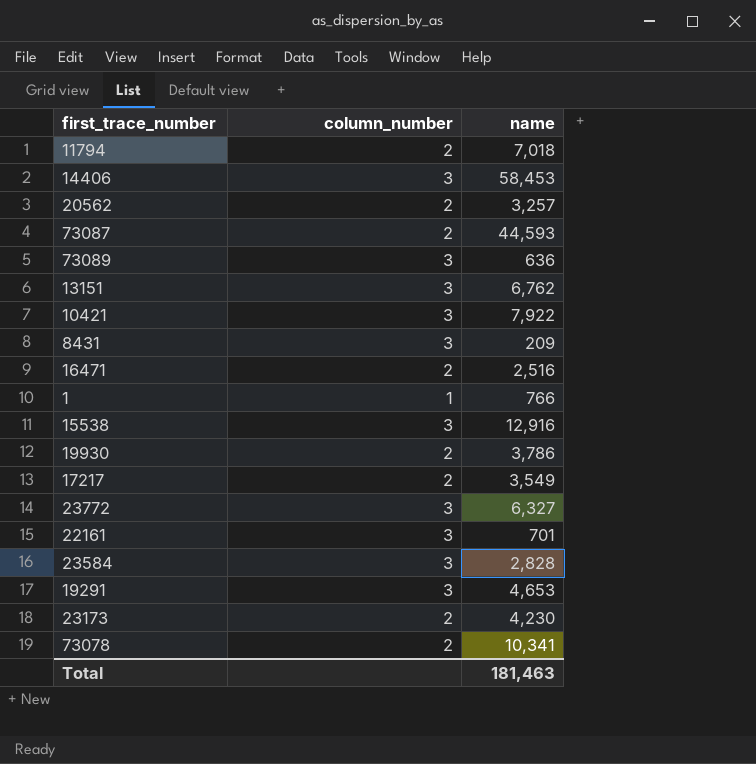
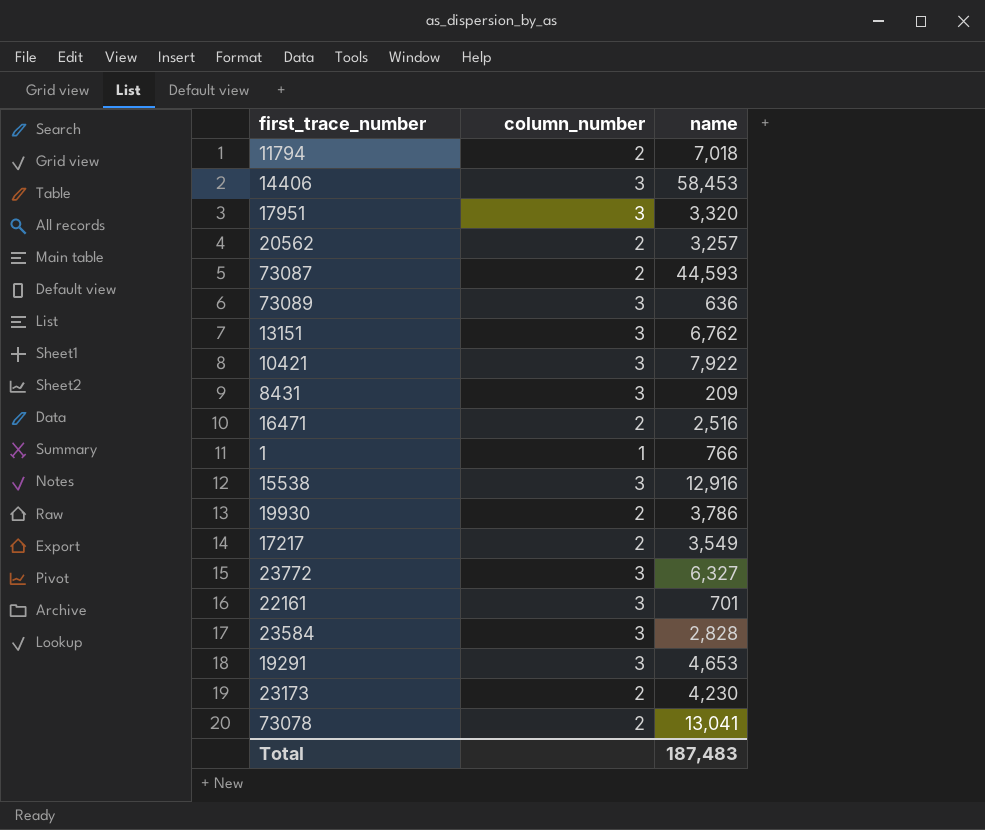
row 17951: none -> 3 | 3,320
73078 | name: 10,341 -> 13,041
Total | name: 181,463 -> 187,483

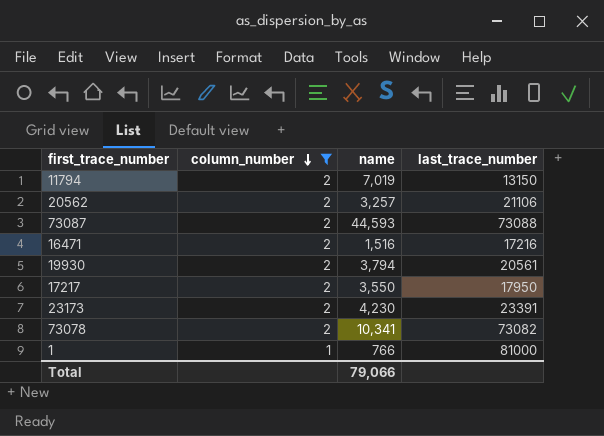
filter: none -> column_number != 3
row order: none -> column_number descending
column last_trace_number | position: none -> 4
11794 | name: 7,018 -> 7,019
16471 | name: 2,516 -> 1,516
19930 | name: 3,786 -> 3,794
17217 | name: 3,549 -> 3,550
73078 | name: 13,041 -> 10,341
Total | name: 187,483 -> 79,066

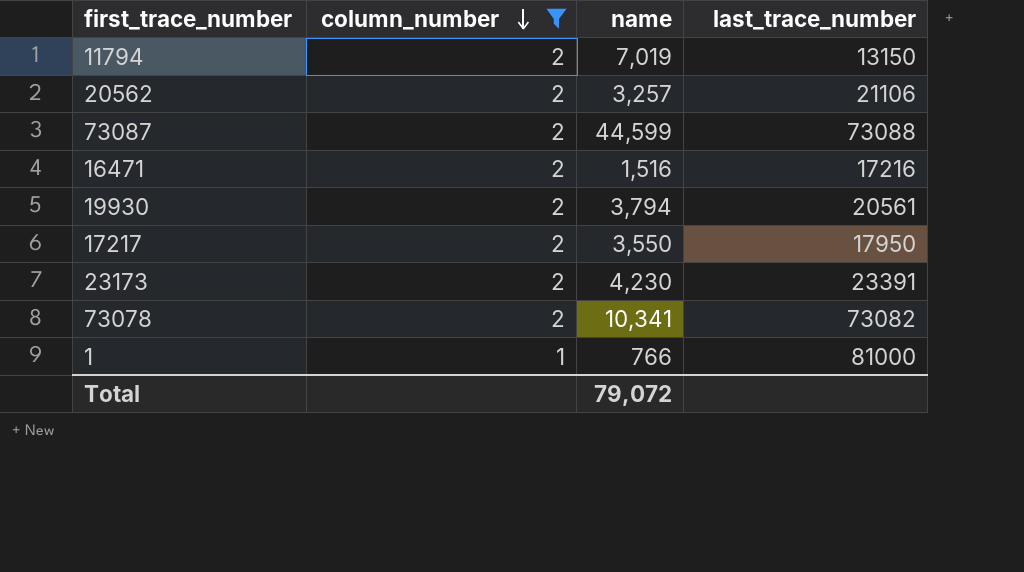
73087 | name: 44,593 -> 44,599
Total | name: 79,066 -> 79,072

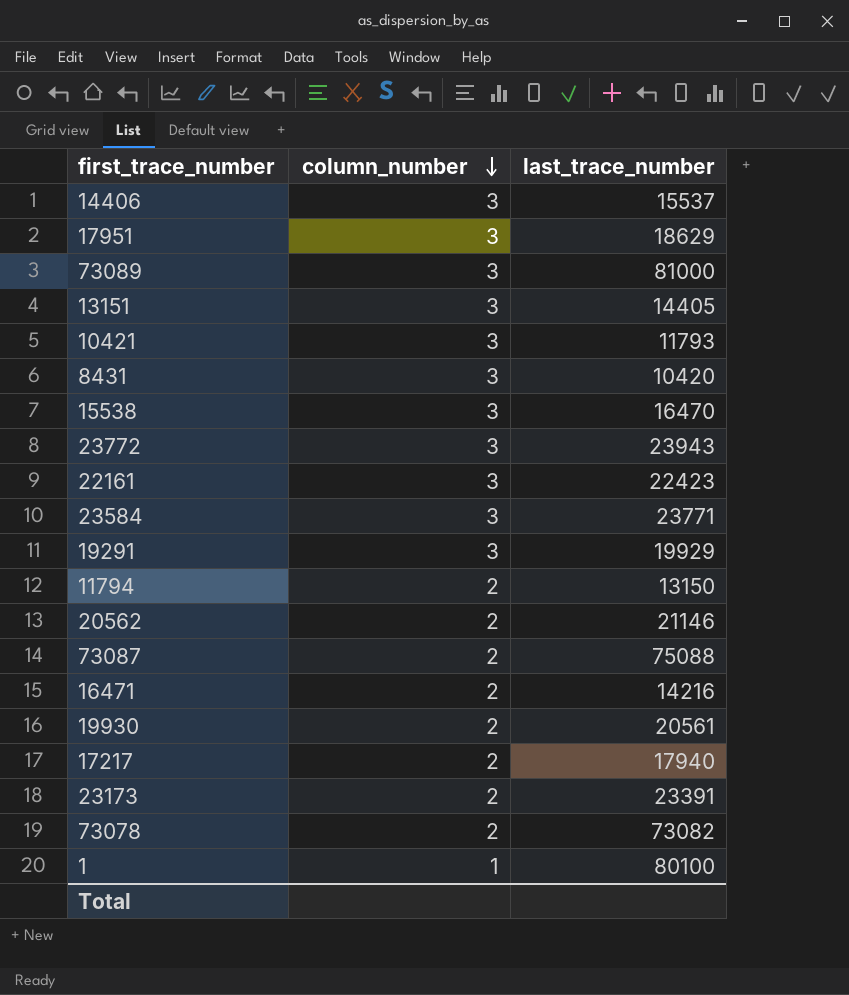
filter: column_number != 3 -> none
column name | position: 3 -> none
20562 | last_trace_number: 21106 -> 21146
73087 | last_trace_number: 73088 -> 75088
16471 | last_trace_number: 17216 -> 14216
17217 | last_trace_number: 17950 -> 17940
1 | last_trace_number: 81000 -> 80100

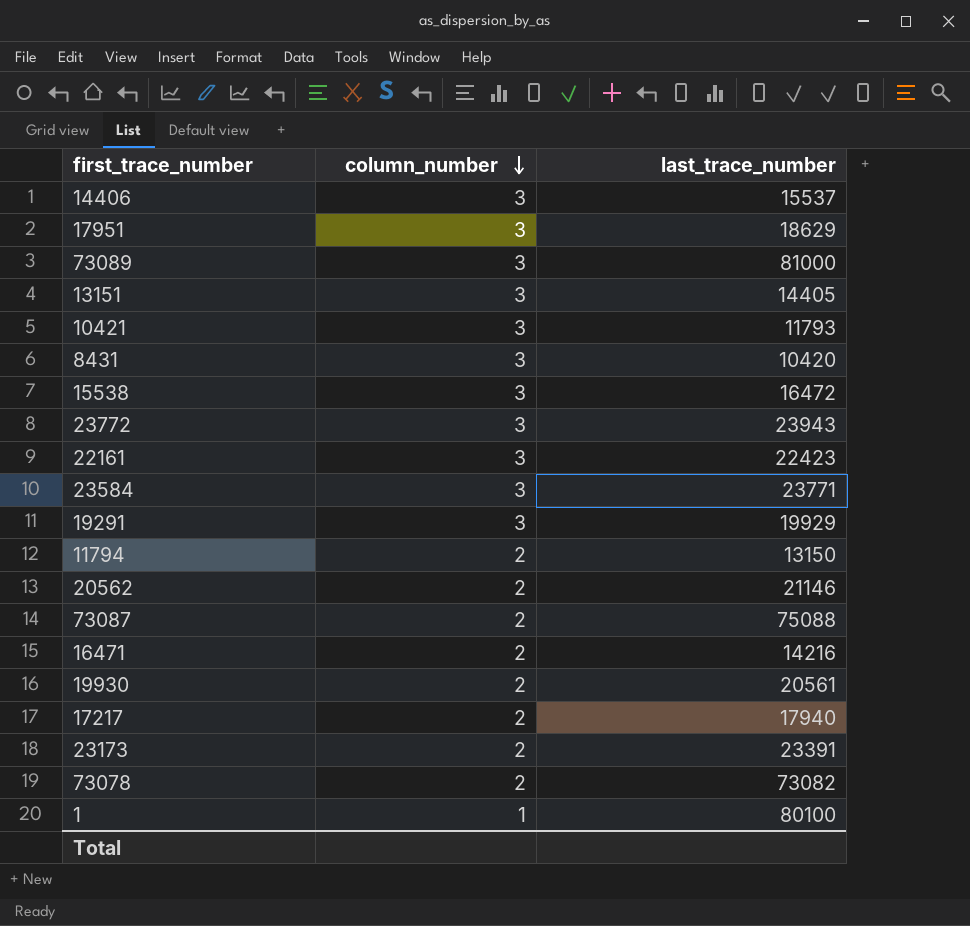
15538 | last_trace_number: 16470 -> 16472

